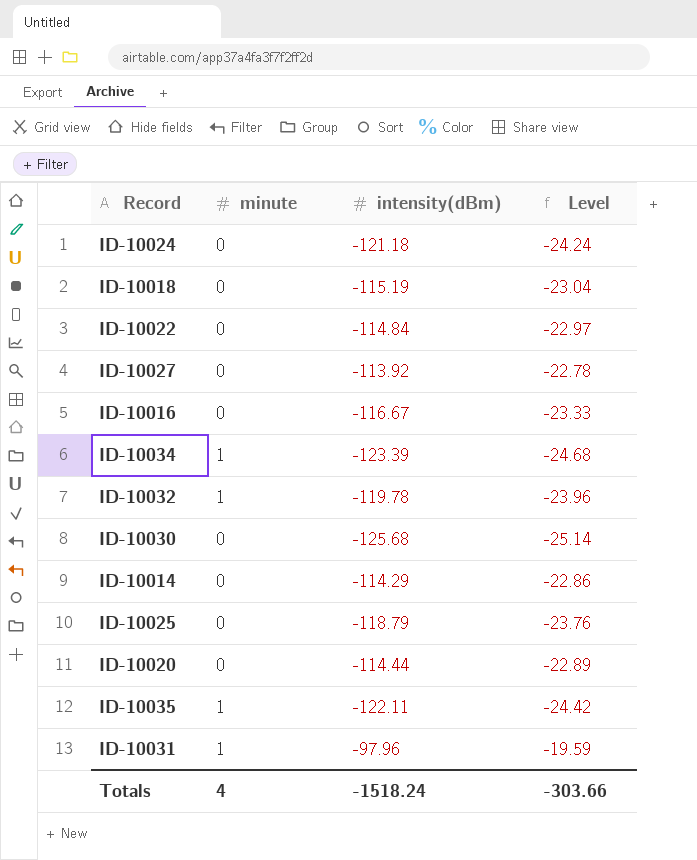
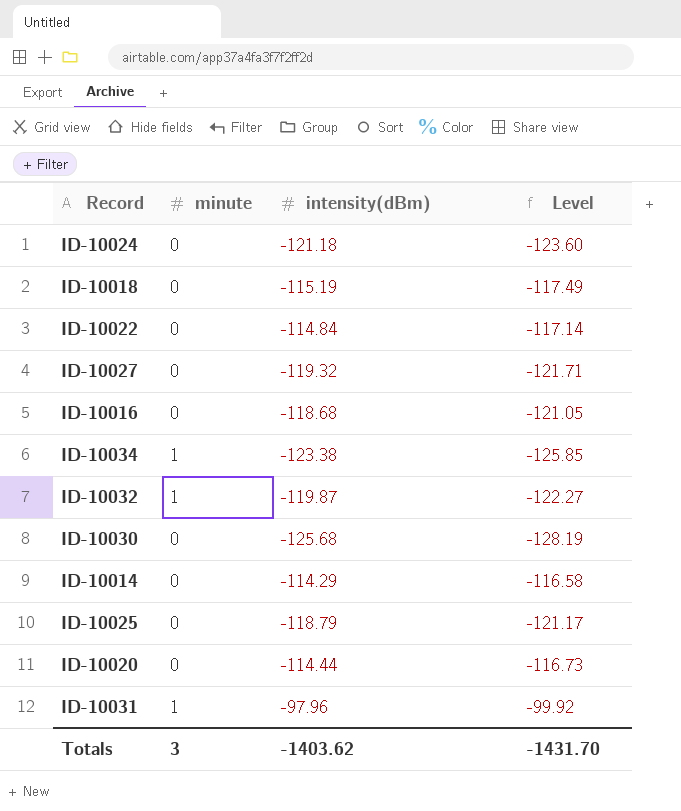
column Level | formula: [intensity(dBm)] * 0.2 -> [intensity(dBm)] * 1.02
row ID-10035: 1 | -122.11 | -24.42 -> none
ID-10027 | intensity(dBm): -113.92 -> -119.32
ID-10016 | intensity(dBm): -116.67 -> -118.68
ID-10034 | intensity(dBm): -123.39 -> -123.38
ID-10032 | intensity(dBm): -119.78 -> -119.87
Totals | minute: 4 -> 3
Totals | intensity(dBm): -1518.24 -> -1403.62
Totals | Level: -303.66 -> -1431.70

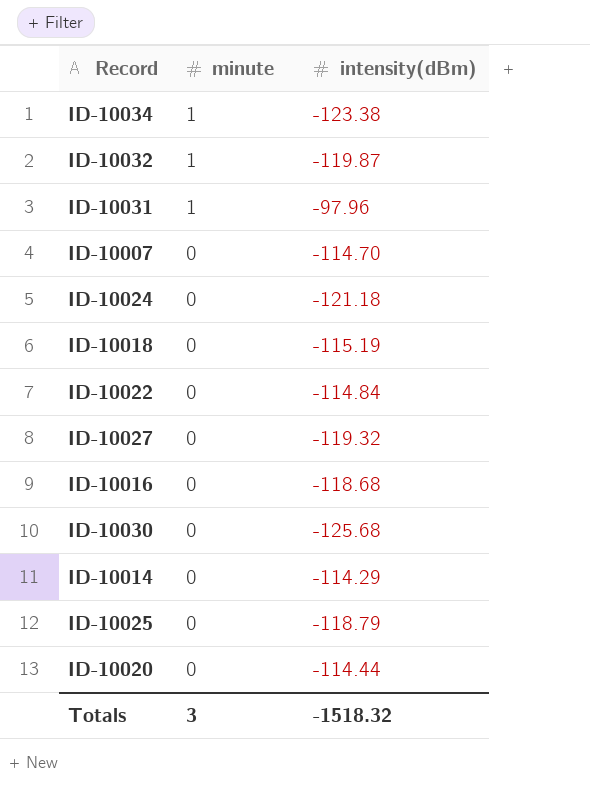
row order: none -> minute descending
column Level | formula: [intensity(dBm)] * 1.02 -> none
row ID-10007: none -> 0 | -114.70
Totals | intensity(dBm): -1403.62 -> -1518.32

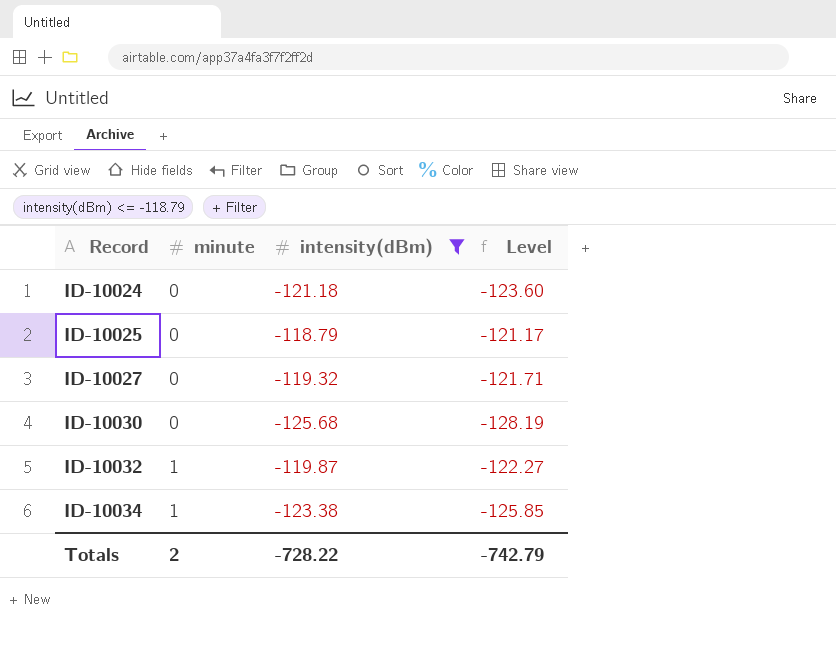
filter: none -> intensity(dBm) <= -118.79
row order: minute descending -> Record ascending
column Level | formula: none -> [intensity(dBm)] * 1.02
Totals | minute: 3 -> 2
Totals | intensity(dBm): -1518.32 -> -728.22

